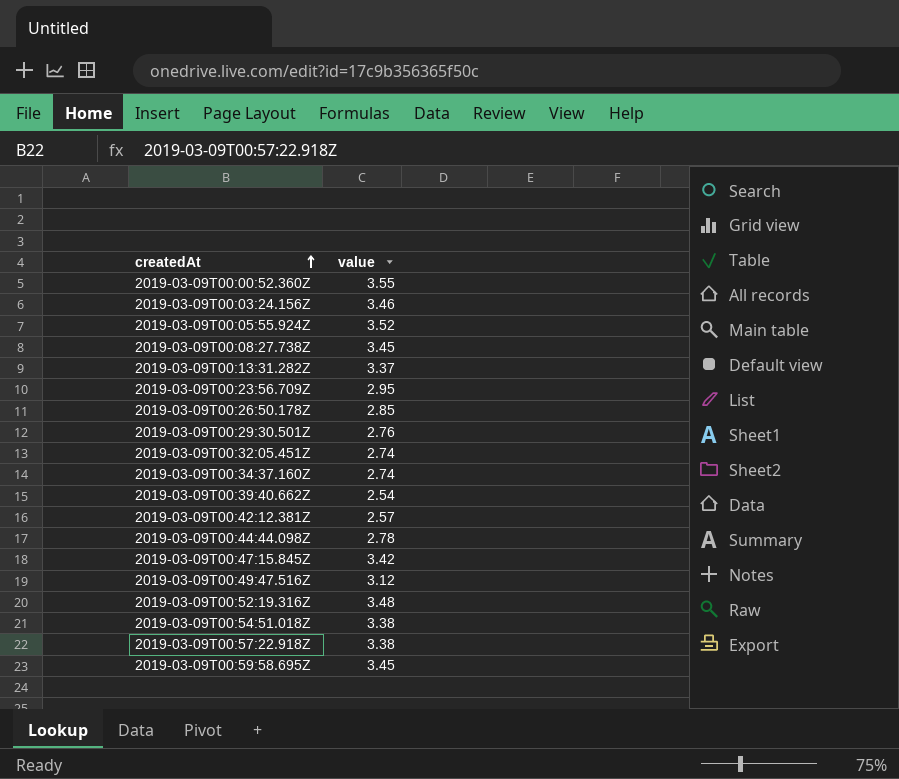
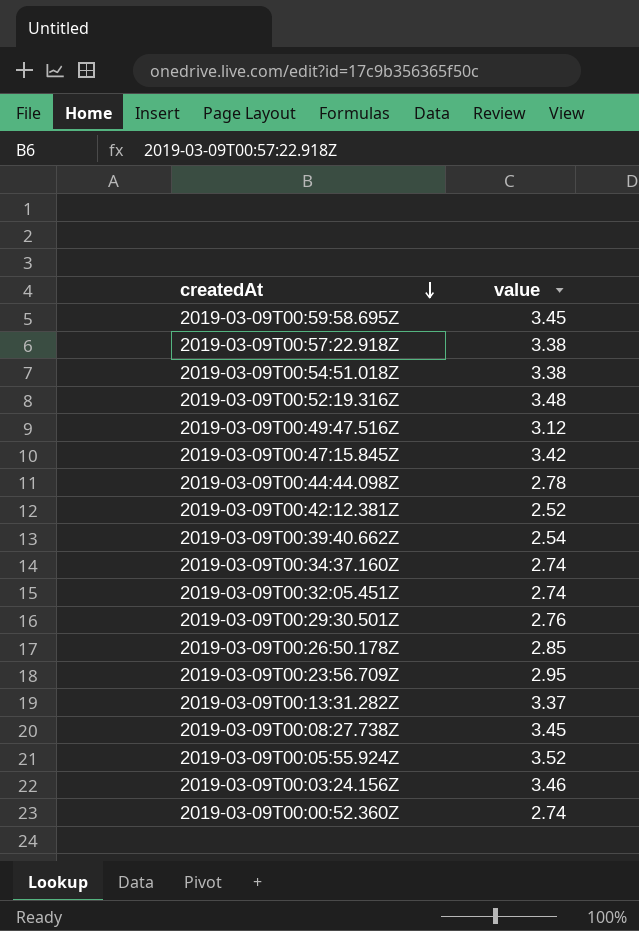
row order: createdAt ascending -> createdAt descending
2019-03-09T00:42:12.381Z | value: 2.57 -> 2.52
2019-03-09T00:00:52.360Z | value: 3.55 -> 2.74

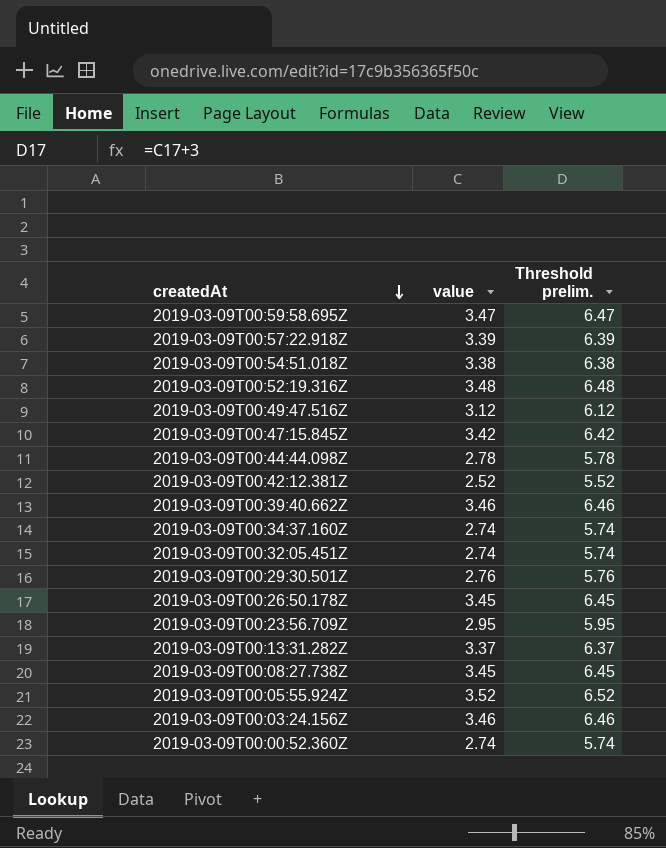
column Threshold prelim. | formula: none -> [value] + 3
2019-03-09T00:59:58.695Z | value: 3.45 -> 3.47
2019-03-09T00:57:22.918Z | value: 3.38 -> 3.39
2019-03-09T00:39:40.662Z | value: 2.54 -> 3.46
2019-03-09T00:26:50.178Z | value: 2.85 -> 3.45

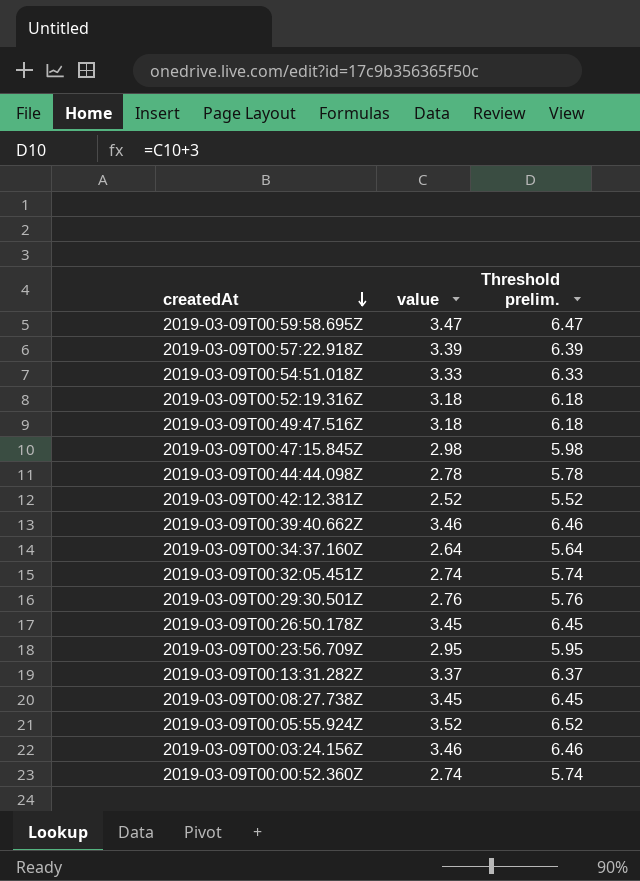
2019-03-09T00:54:51.018Z | value: 3.38 -> 3.33
2019-03-09T00:54:51.018Z | Threshold prelim.: 6.38 -> 6.33
2019-03-09T00:52:19.316Z | value: 3.48 -> 3.18
2019-03-09T00:52:19.316Z | Threshold prelim.: 6.48 -> 6.18
2019-03-09T00:49:47.516Z | value: 3.12 -> 3.18
2019-03-09T00:49:47.516Z | Threshold prelim.: 6.12 -> 6.18
2019-03-09T00:47:15.845Z | value: 3.42 -> 2.98
2019-03-09T00:47:15.845Z | Threshold prelim.: 6.42 -> 5.98
2019-03-09T00:34:37.160Z | value: 2.74 -> 2.64
2019-03-09T00:34:37.160Z | Threshold prelim.: 5.74 -> 5.64

